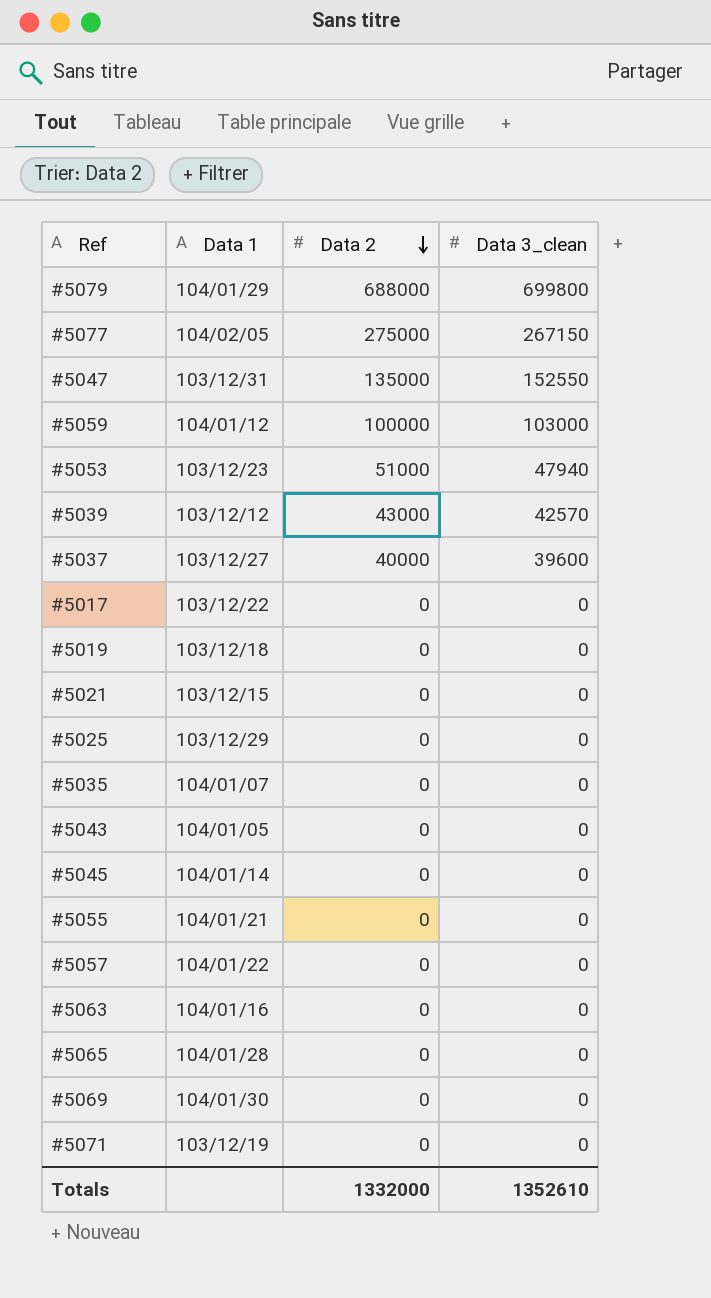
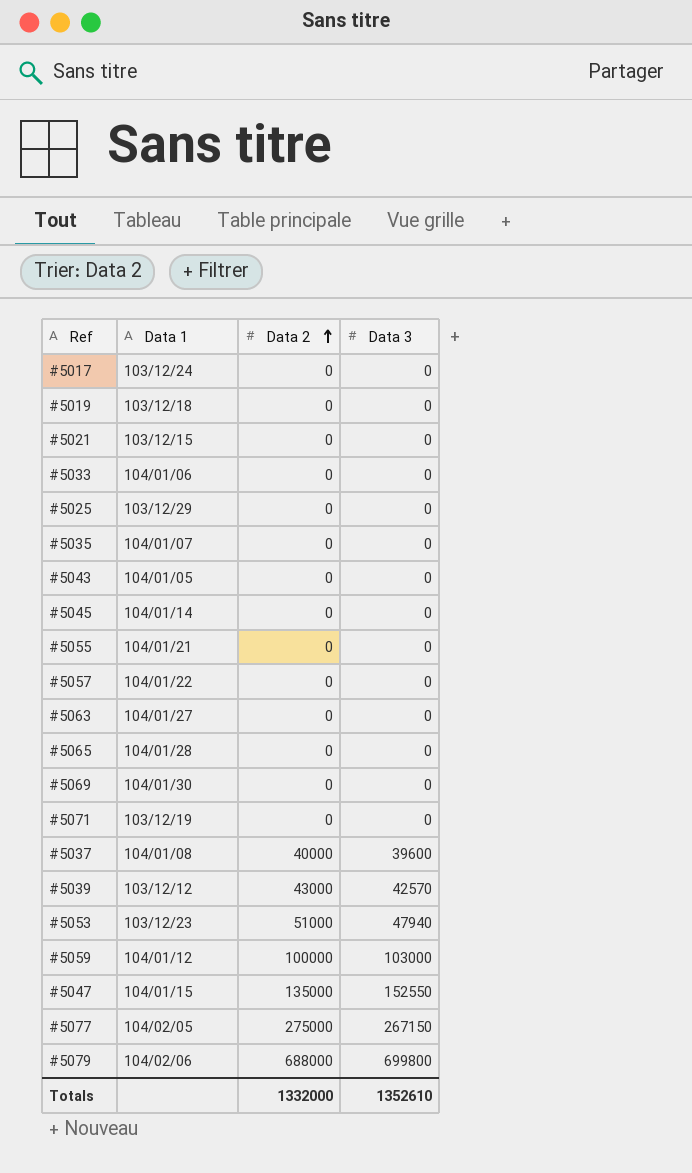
row order: Data 2 descending -> Data 2 ascending
column name: Data 3_clean -> Data 3
#5017 | Data 1: 103/12/22 -> 103/12/24
row #5033: none -> 104/01/06 | 0 | 0
#5063 | Data 1: 104/01/16 -> 104/01/27
#5037 | Data 1: 103/12/27 -> 104/01/08
#5047 | Data 1: 103/12/31 -> 104/01/15
#5079 | Data 1: 104/01/29 -> 104/02/06

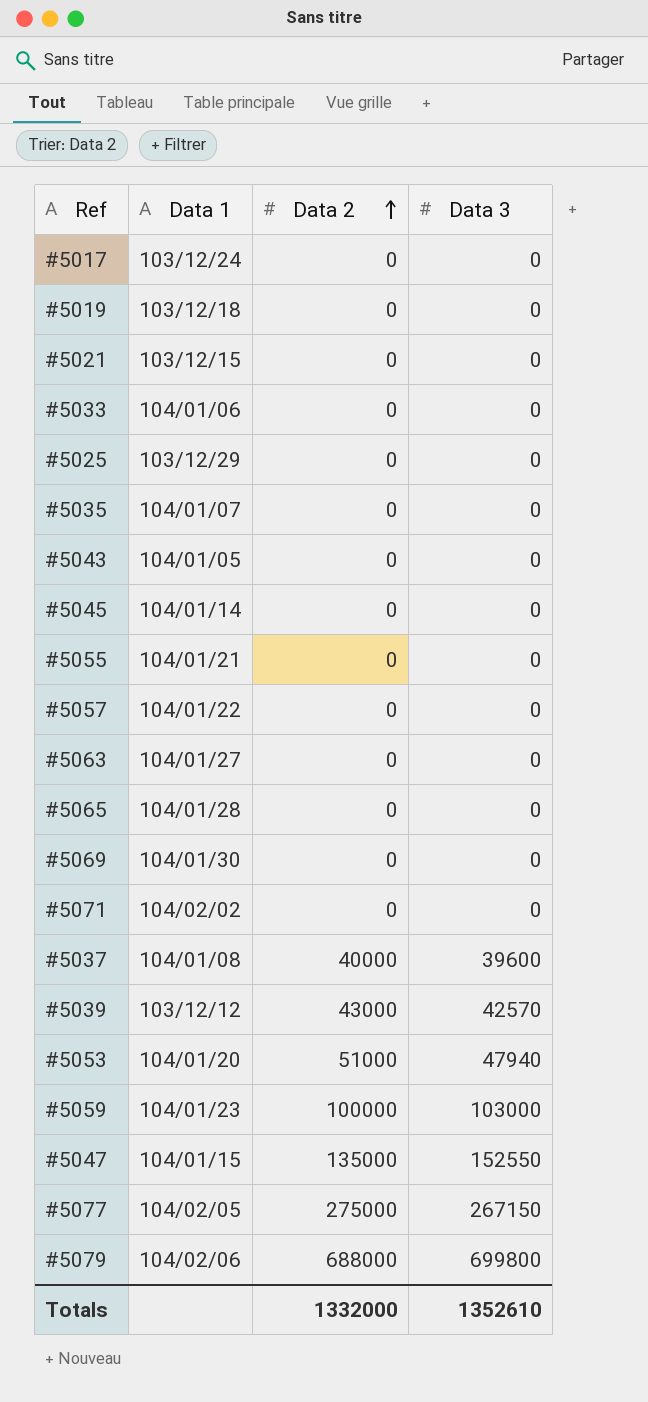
#5071 | Data 1: 103/12/19 -> 104/02/02
#5053 | Data 1: 103/12/23 -> 104/01/20
#5059 | Data 1: 104/01/12 -> 104/01/23

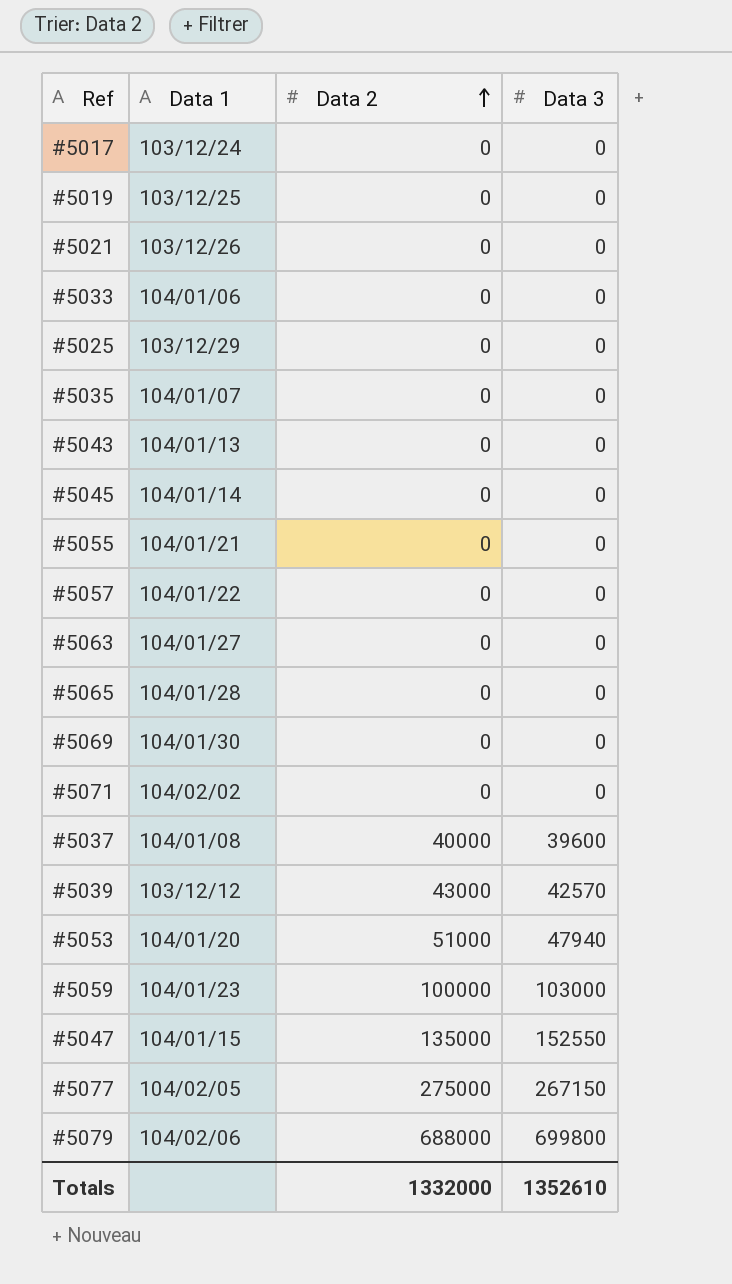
#5019 | Data 1: 103/12/18 -> 103/12/25
#5021 | Data 1: 103/12/15 -> 103/12/26
#5043 | Data 1: 104/01/05 -> 104/01/13

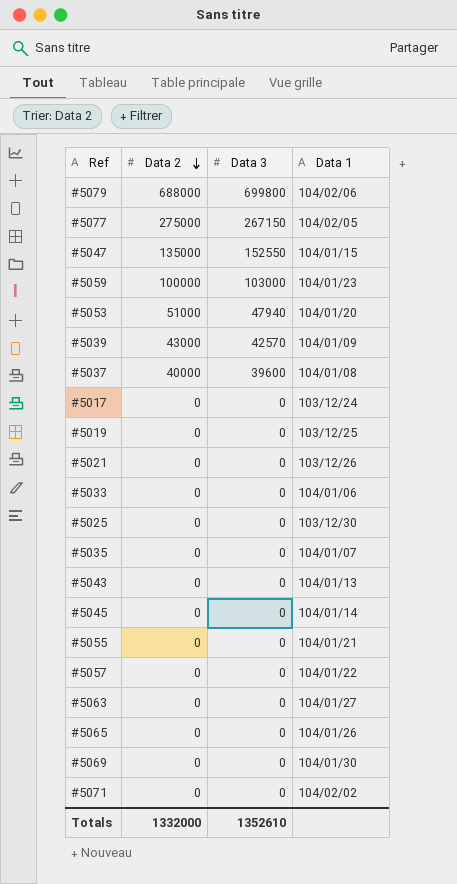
row order: Data 2 ascending -> Data 2 descending
column Data 1 | position: 2 -> 4
#5039 | Data 1: 103/12/12 -> 104/01/09
#5025 | Data 1: 103/12/29 -> 103/12/30
#5065 | Data 1: 104/01/28 -> 104/01/26

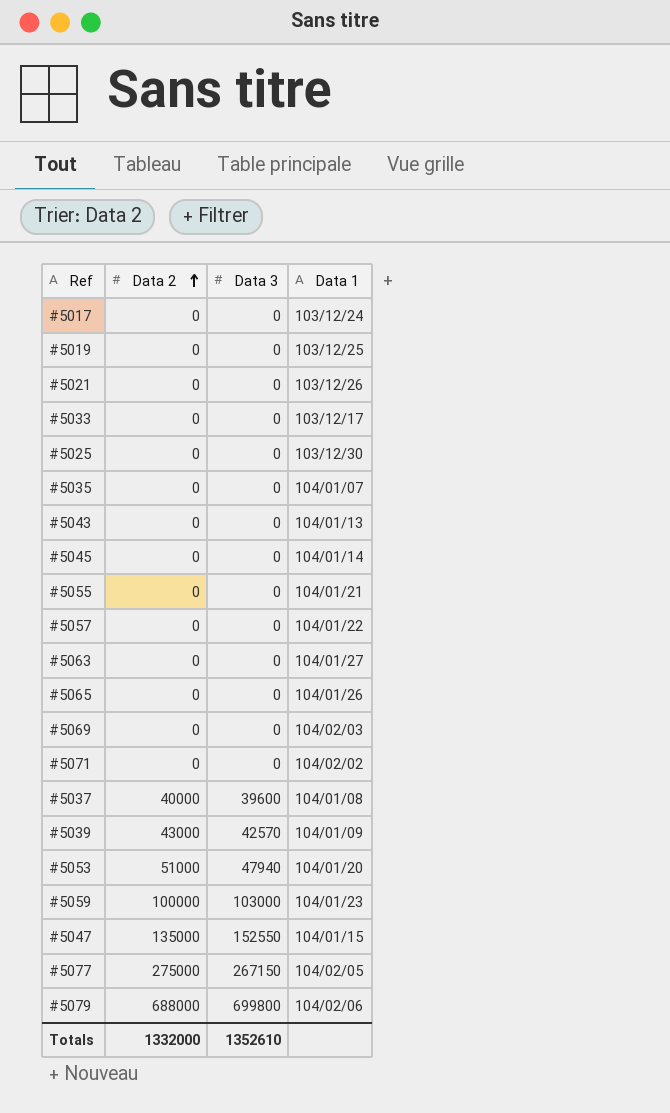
row order: Data 2 descending -> Data 2 ascending
#5033 | Data 1: 104/01/06 -> 103/12/17
#5069 | Data 1: 104/01/30 -> 104/02/03

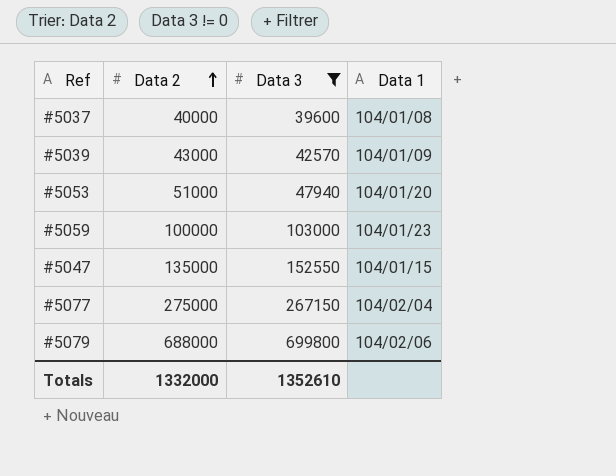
filter: none -> Data 3 != 0
#5077 | Data 1: 104/02/05 -> 104/02/04

